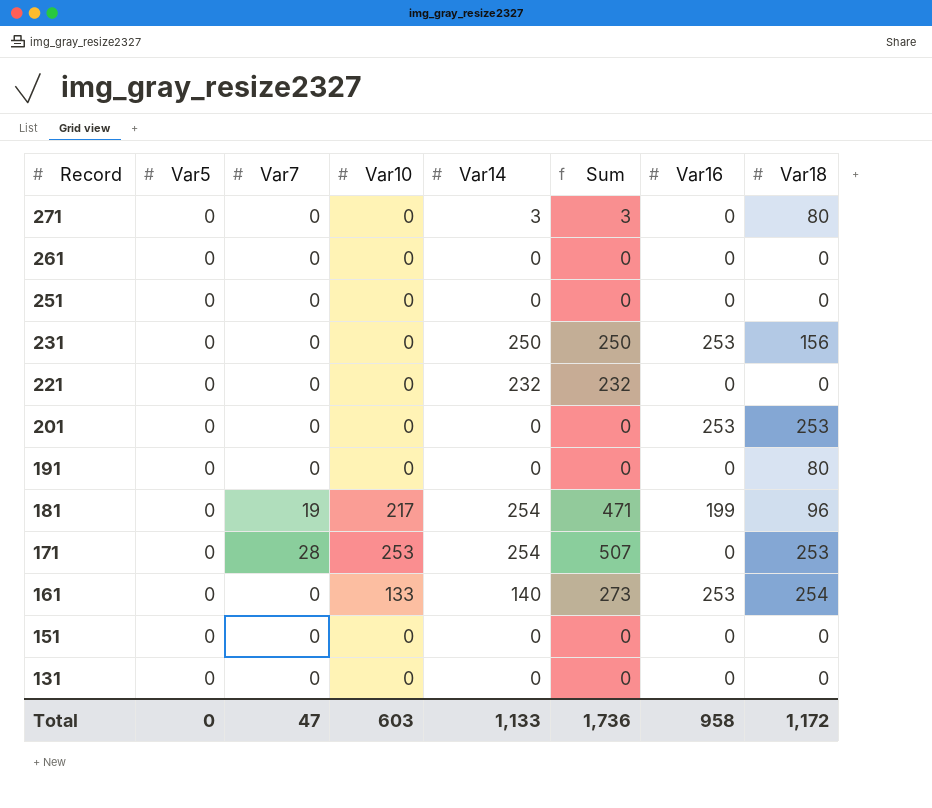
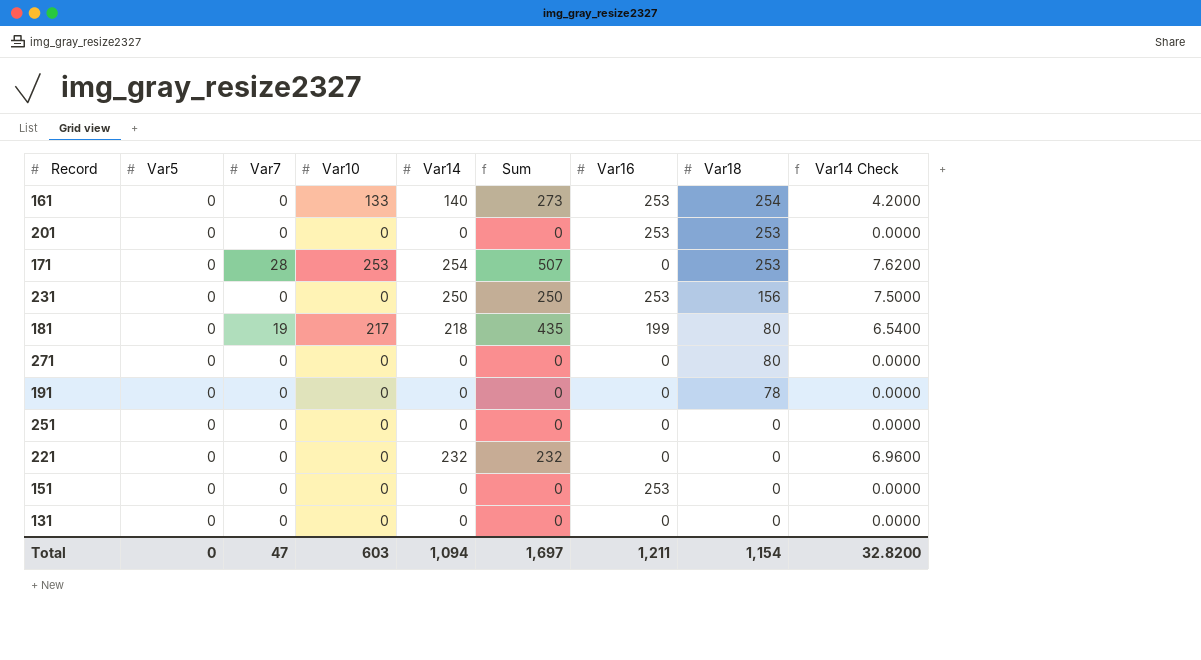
row order: Record descending -> Var18 descending
column Var14 Check | formula: none -> [Var14] * 0.03
row 261: 0 | 0 | 0 | 0 | 0 | 0 | 0 -> none
181 | Var14: 254 -> 218
181 | Sum: 471 -> 435
181 | Var18: 96 -> 80
271 | Var14: 3 -> 0
271 | Sum: 3 -> 0
191 | Var18: 80 -> 78
151 | Var16: 0 -> 253
Total | Var14: 1,133 -> 1,094
Total | Sum: 1,736 -> 1,697
Total | Var16: 958 -> 1,211
Total | Var18: 1,172 -> 1,154

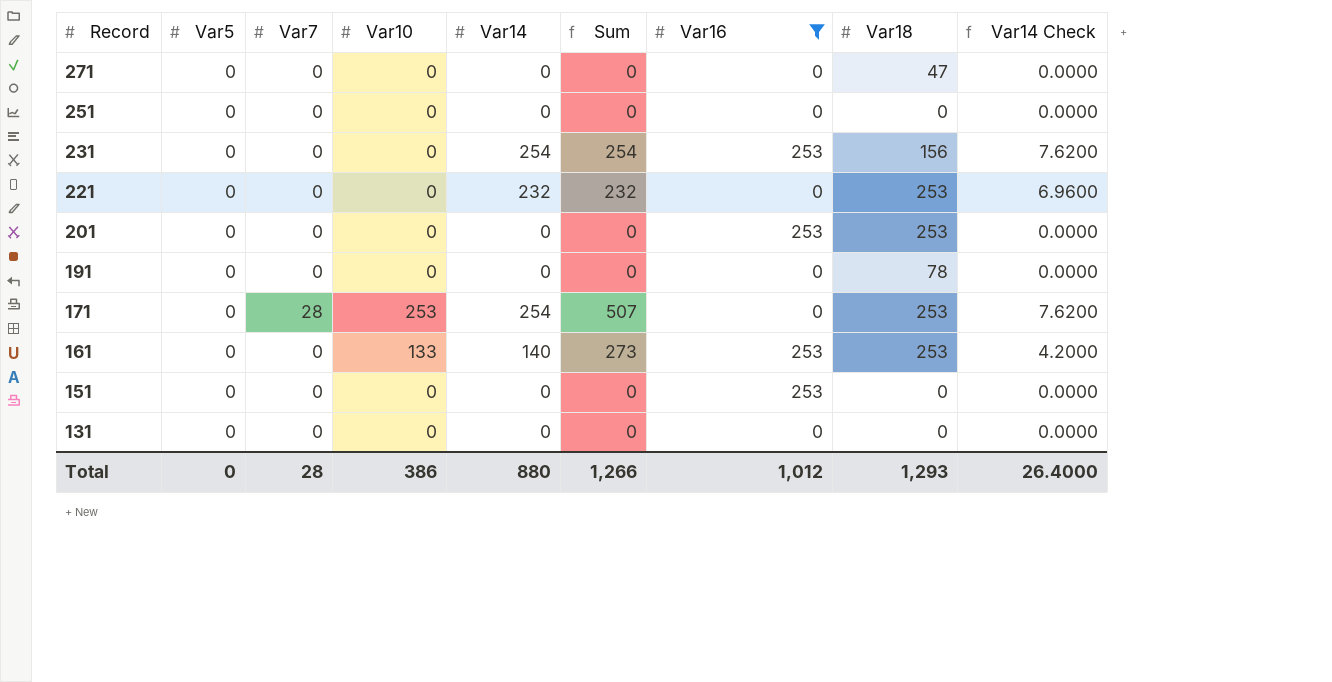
filter: none -> Var16 != 199
row order: Var18 descending -> Record descending
271 | Var18: 80 -> 47
231 | Var14: 250 -> 254
231 | Sum: 250 -> 254
231 | Var14 Check: 7.5000 -> 7.6200
221 | Var18: 0 -> 253
161 | Var18: 254 -> 253
Total | Var7: 47 -> 28
Total | Var10: 603 -> 386
Total | Var14: 1,094 -> 880
Total | Sum: 1,697 -> 1,266
Total | Var16: 1,211 -> 1,012
Total | Var18: 1,154 -> 1,293
Total | Var14 Check: 32.8200 -> 26.4000

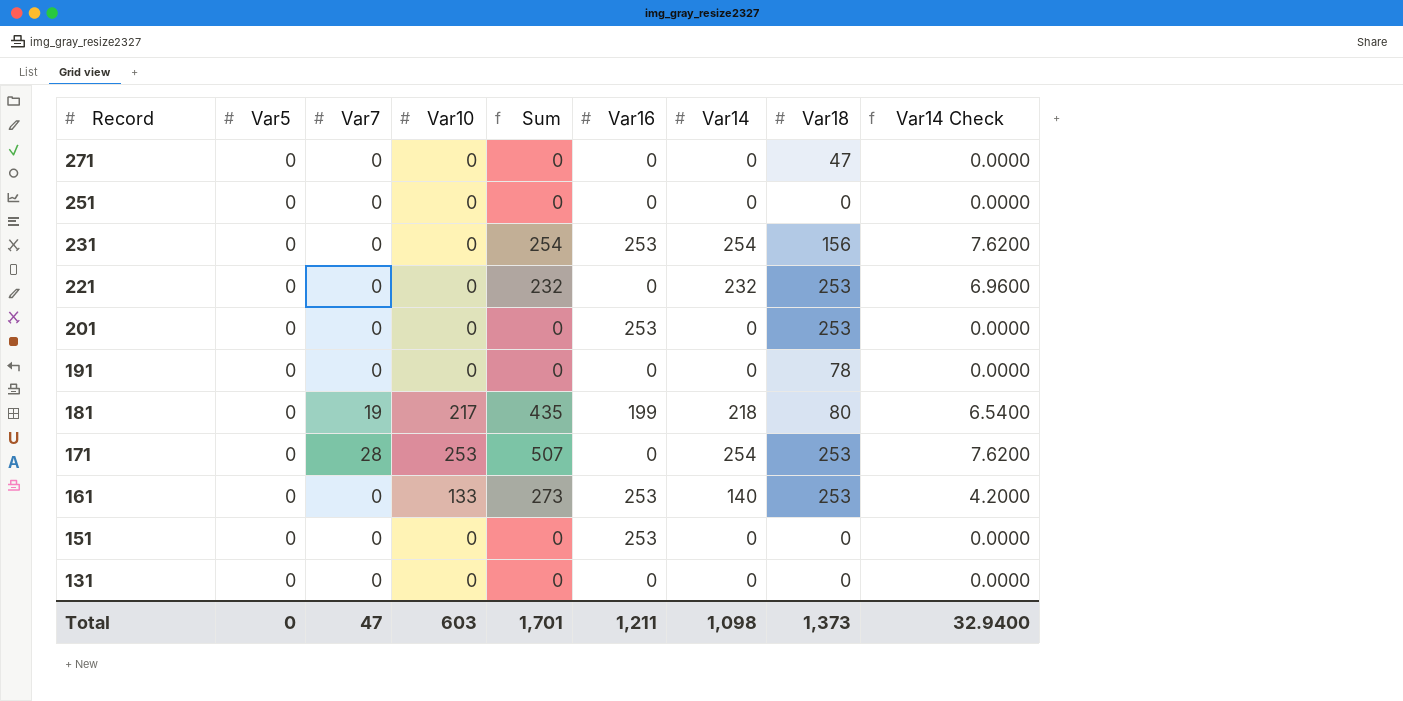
filter: Var16 != 199 -> none
column Var14 | position: 5 -> 7
Total | Var7: 28 -> 47
Total | Var10: 386 -> 603
Total | Sum: 1,266 -> 1,701
Total | Var16: 1,012 -> 1,211
Total | Var14: 880 -> 1,098
Total | Var18: 1,293 -> 1,373
Total | Var14 Check: 26.4000 -> 32.9400

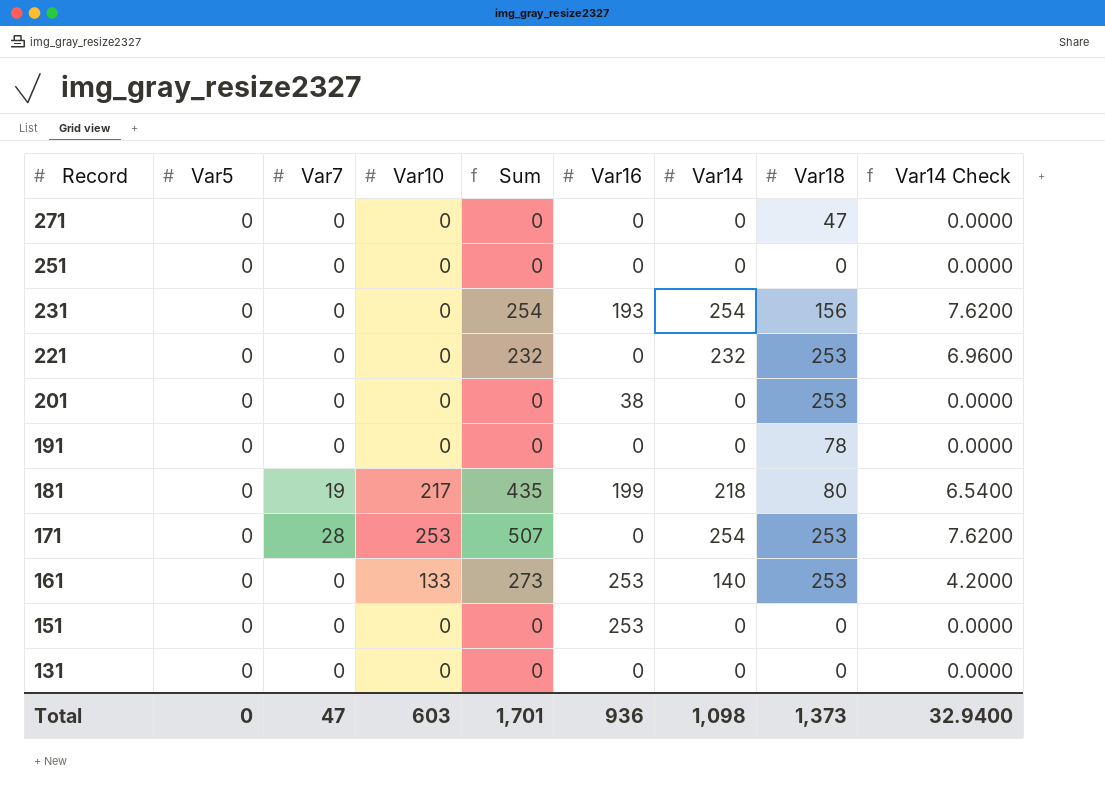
231 | Var16: 253 -> 193
201 | Var16: 253 -> 38
Total | Var16: 1,211 -> 936

